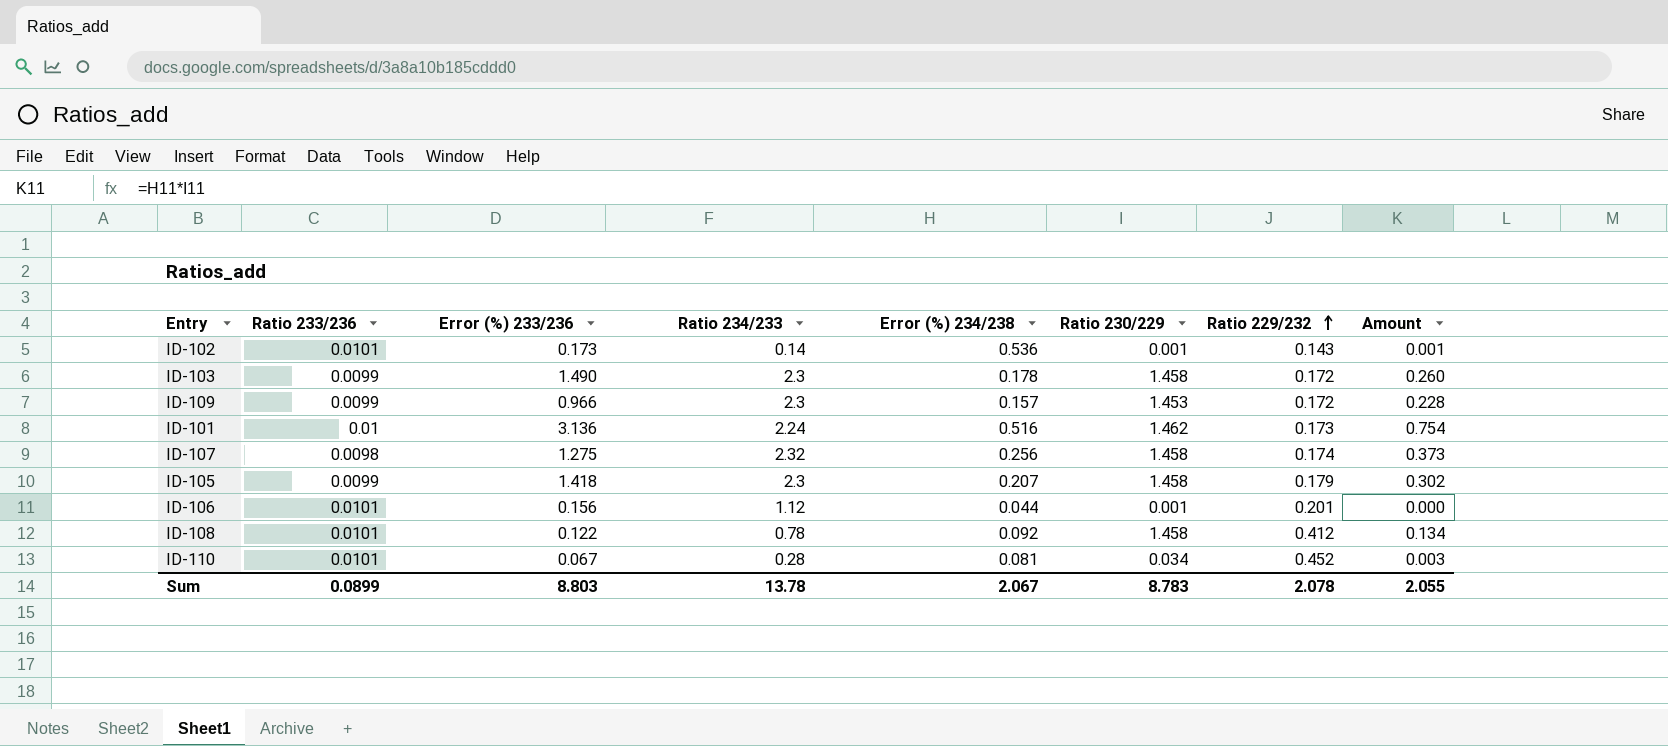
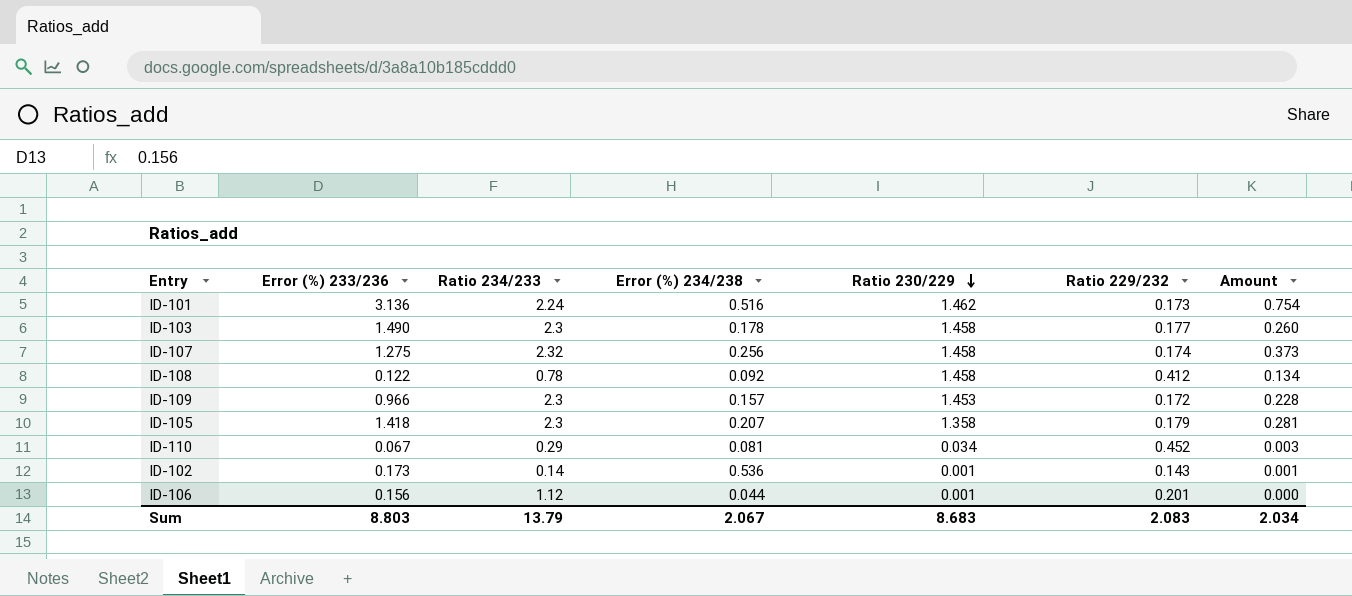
row order: Ratio 229/232 ascending -> Ratio 230/229 descending
column Ratio 233/236 | position: 2 -> none
ID-103 | Ratio 229/232: 0.172 -> 0.177
ID-105 | Ratio 230/229: 1.458 -> 1.358
ID-105 | Amount: 0.302 -> 0.281
ID-110 | Ratio 234/233: 0.28 -> 0.29
Sum | Ratio 234/233: 13.78 -> 13.79
Sum | Ratio 230/229: 8.783 -> 8.683
Sum | Ratio 229/232: 2.078 -> 2.083
Sum | Amount: 2.055 -> 2.034

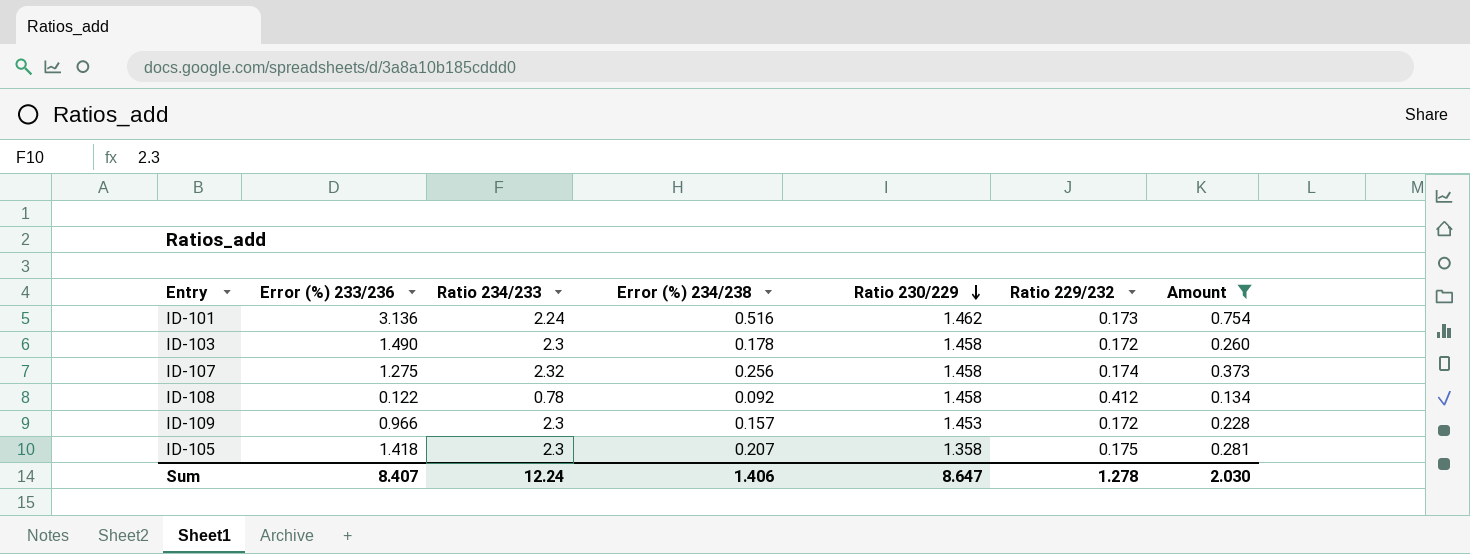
filter: none -> Amount >= 0.134
ID-103 | Ratio 229/232: 0.177 -> 0.172
ID-105 | Ratio 229/232: 0.179 -> 0.175
Sum | Error (%) 233/236: 8.803 -> 8.407
Sum | Ratio 234/233: 13.79 -> 12.24
Sum | Error (%) 234/238: 2.067 -> 1.406
Sum | Ratio 230/229: 8.683 -> 8.647
Sum | Ratio 229/232: 2.083 -> 1.278
Sum | Amount: 2.034 -> 2.030

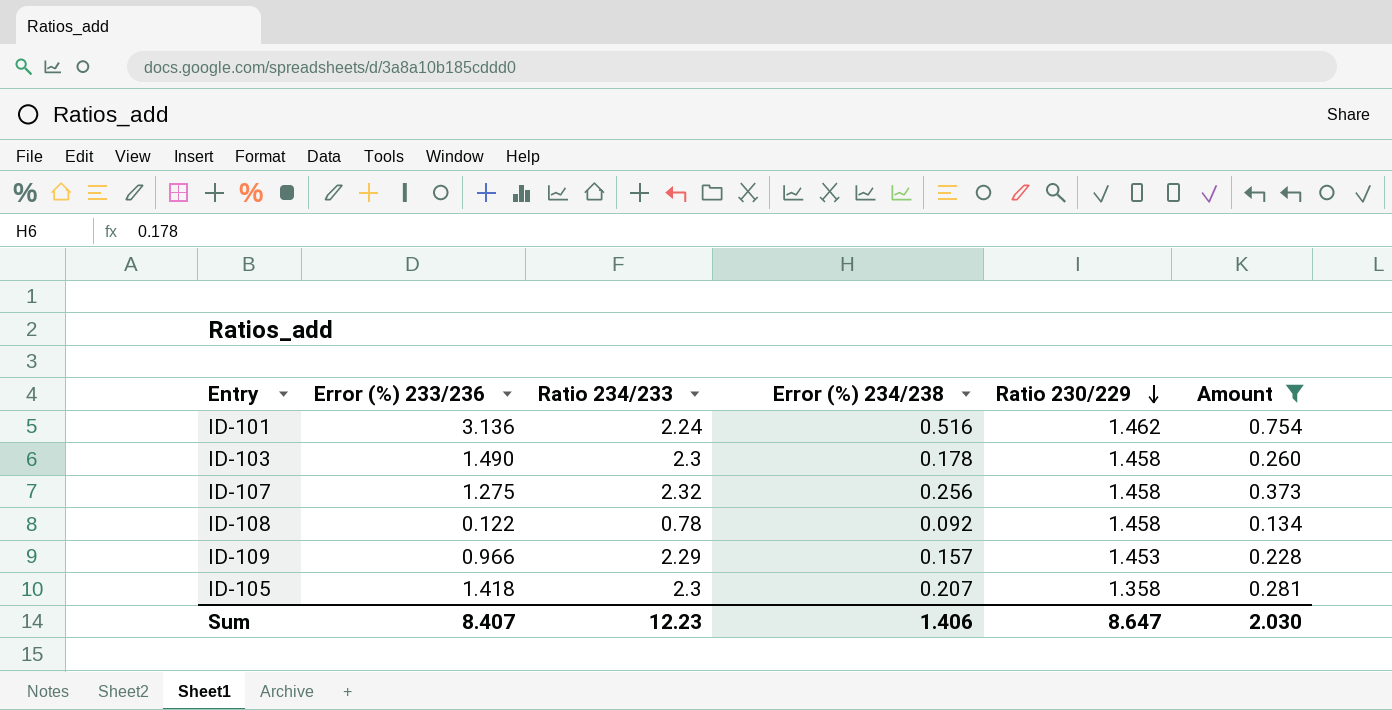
column Ratio 229/232 | position: 6 -> none
ID-109 | Ratio 234/233: 2.3 -> 2.29
Sum | Ratio 234/233: 12.24 -> 12.23

